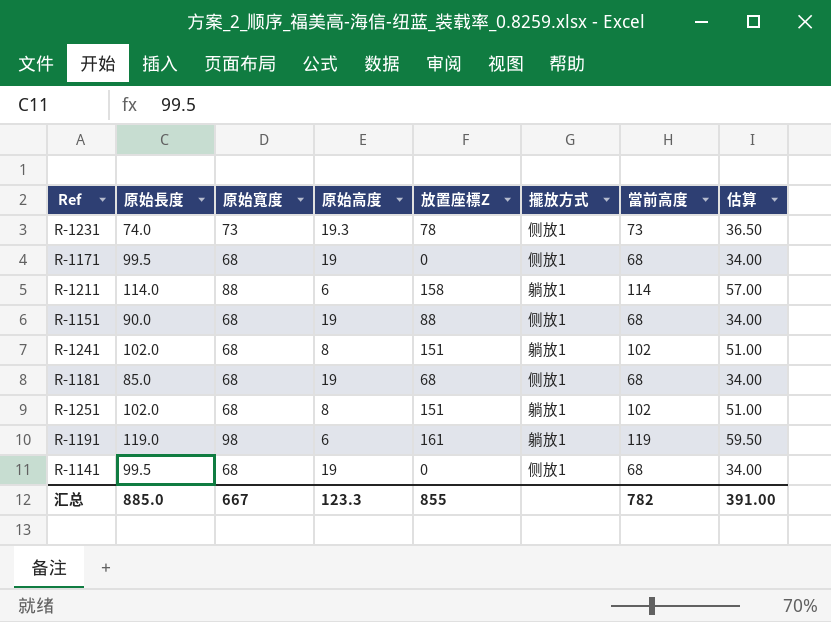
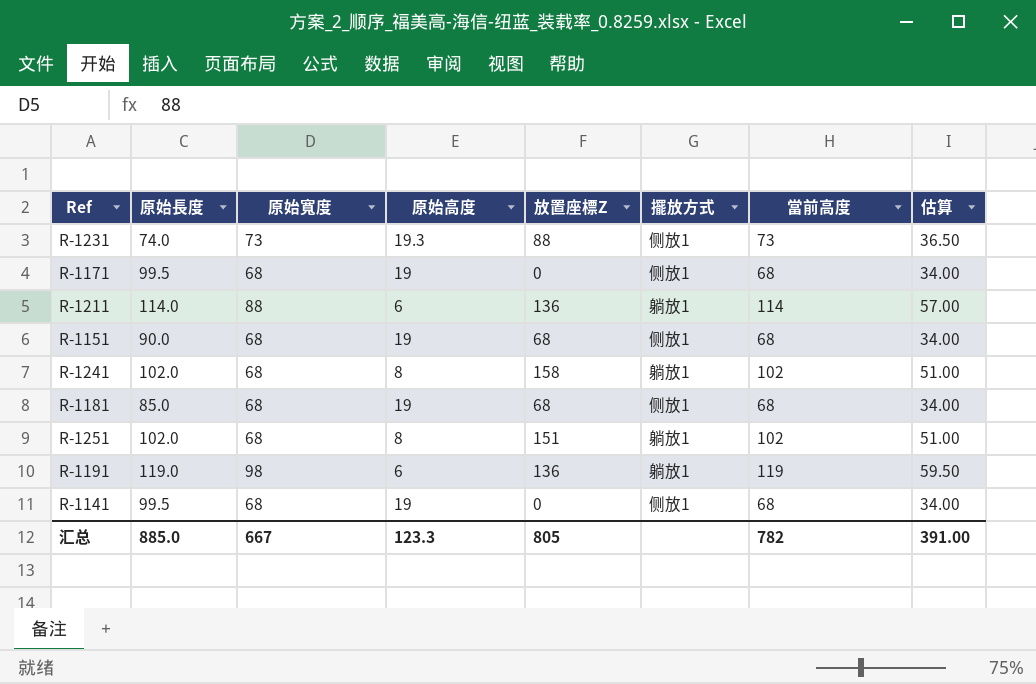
R-1231 | 放置座標Z: 78 -> 88
R-1211 | 放置座標Z: 158 -> 136
R-1151 | 放置座標Z: 88 -> 68
R-1241 | 放置座標Z: 151 -> 158
R-1191 | 放置座標Z: 161 -> 136
汇总 | 放置座標Z: 855 -> 805

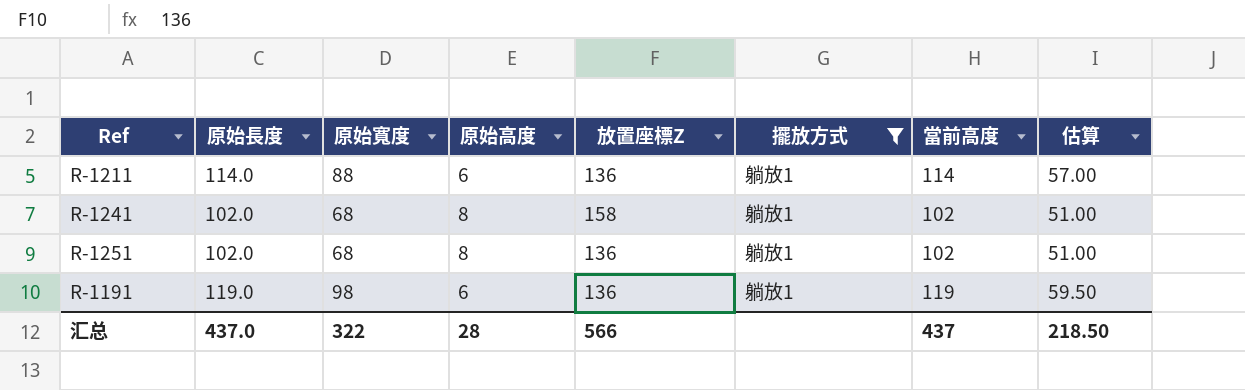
filter: none -> 擺放方式 = 躺放1
R-1251 | 放置座標Z: 151 -> 136
汇总 | 原始長度: 885.0 -> 437.0
汇总 | 原始寬度: 667 -> 322
汇总 | 原始高度: 123.3 -> 28
汇总 | 放置座標Z: 805 -> 566
汇总 | 當前高度: 782 -> 437
汇总 | 估算: 391.00 -> 218.50

